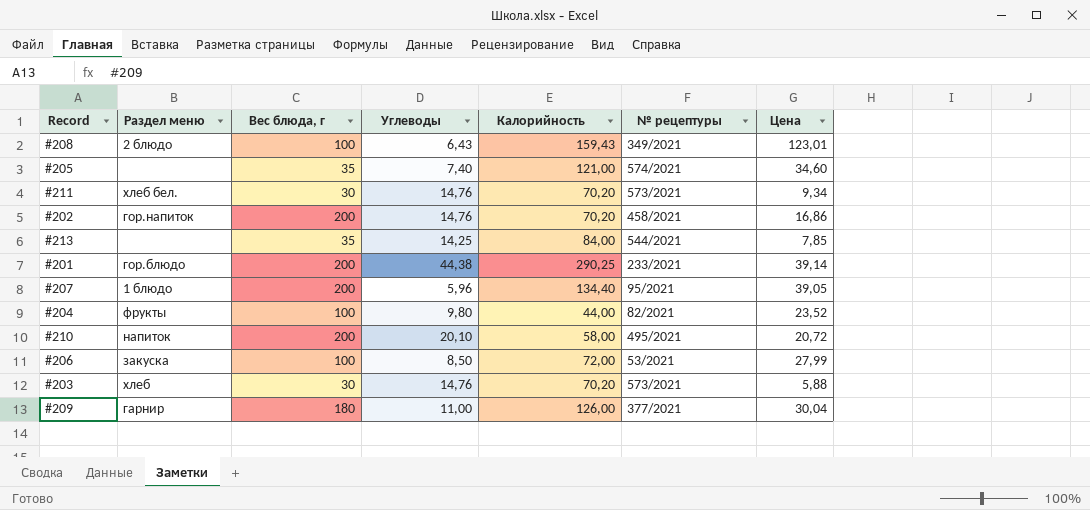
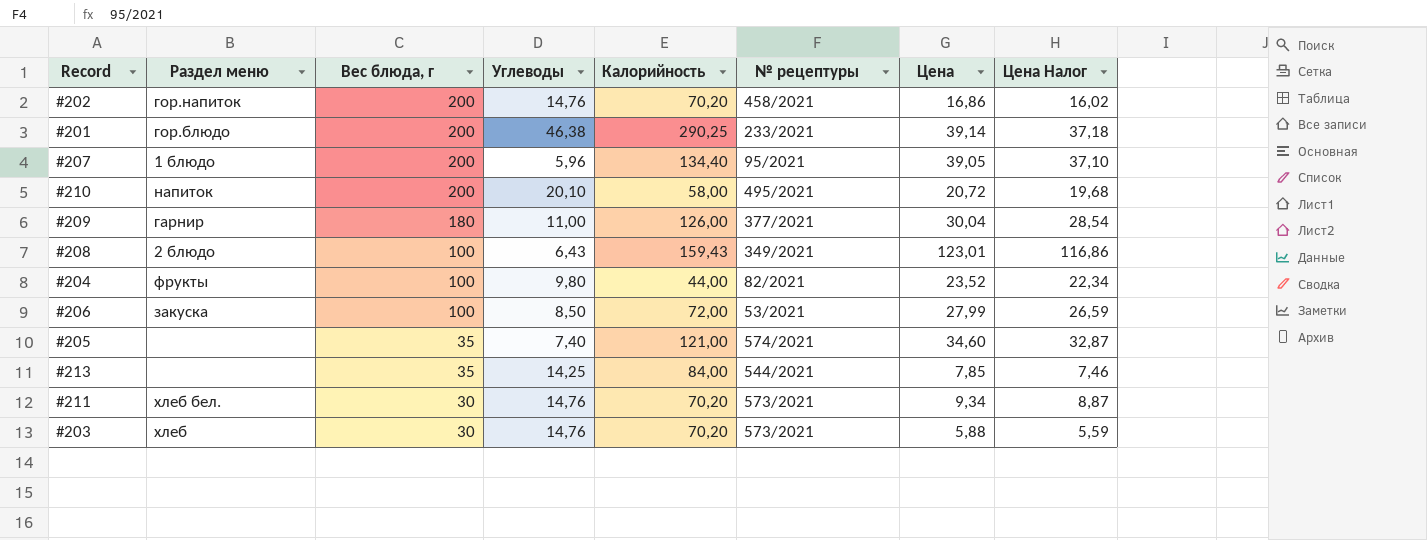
row order: none -> Вес блюда, г descending
column Цена Налог | formula: none -> [Цена] * 0,95
#201 | Углеводы: 44,38 -> 46,38

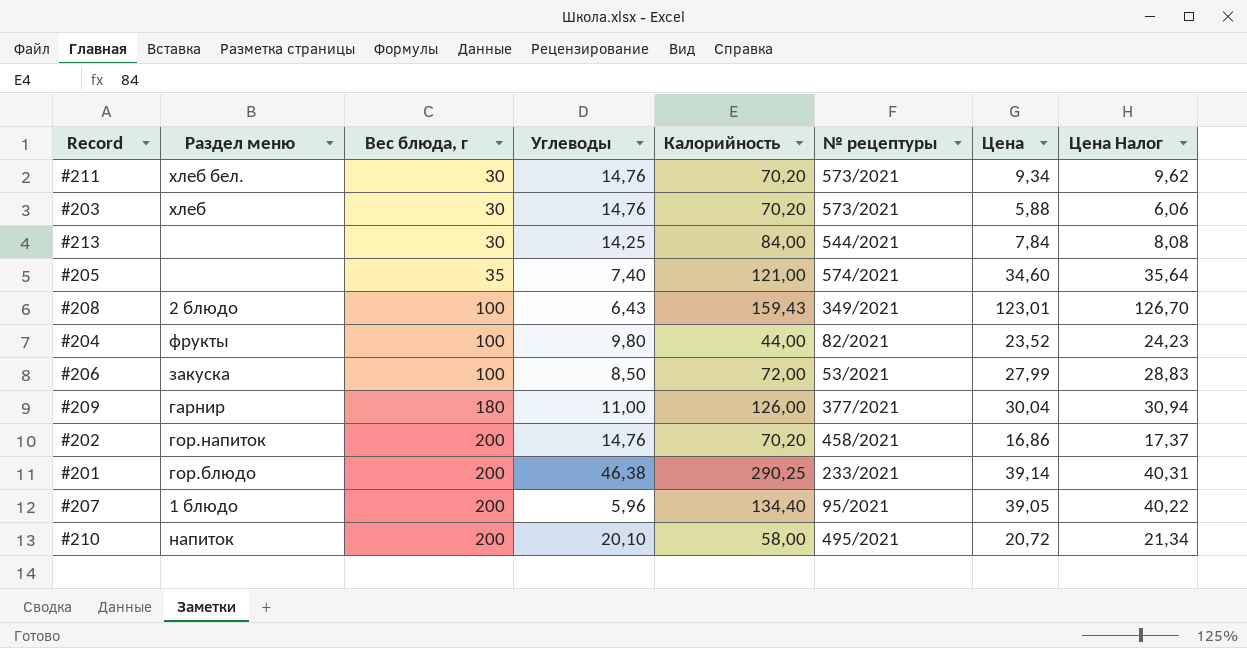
row order: Вес блюда, г descending -> Вес блюда, г ascending
column Цена Налог | formula: [Цена] * 0,95 -> [Цена] * 1,03
#213 | Вес блюда, г: 35 -> 30
#213 | Цена: 7,85 -> 7,84

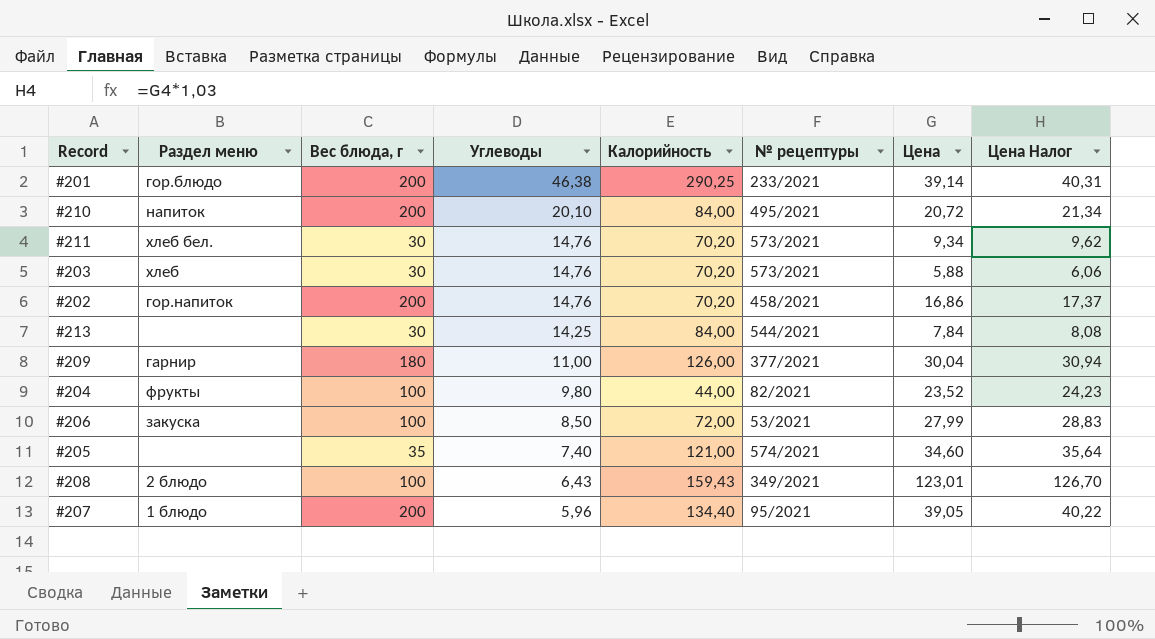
row order: Вес блюда, г ascending -> Углеводы descending
#210 | Калорийность: 58,00 -> 84,00

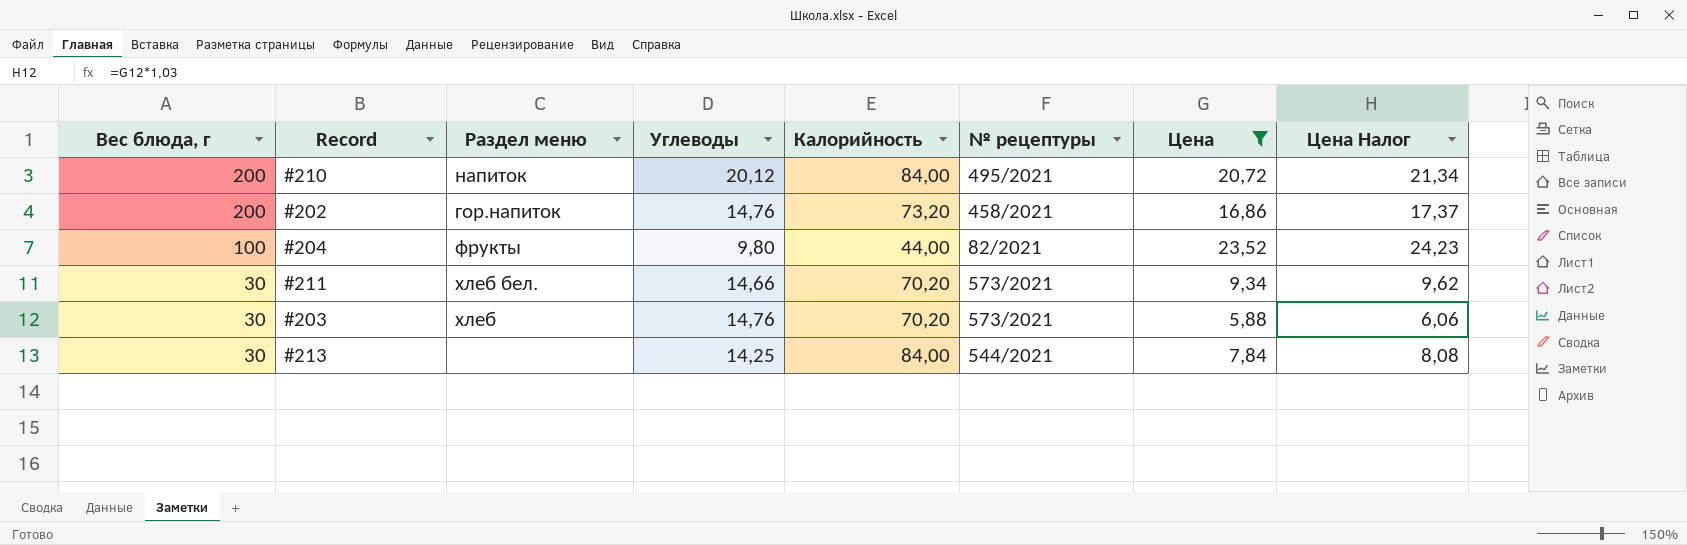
filter: none -> Цена <= 23,52
row order: Углеводы descending -> Вес блюда, г descending
column Вес блюда, г | position: 3 -> 1
#210 | Углеводы: 20,10 -> 20,12
#202 | Калорийность: 70,20 -> 73,20
#211 | Углеводы: 14,76 -> 14,66

